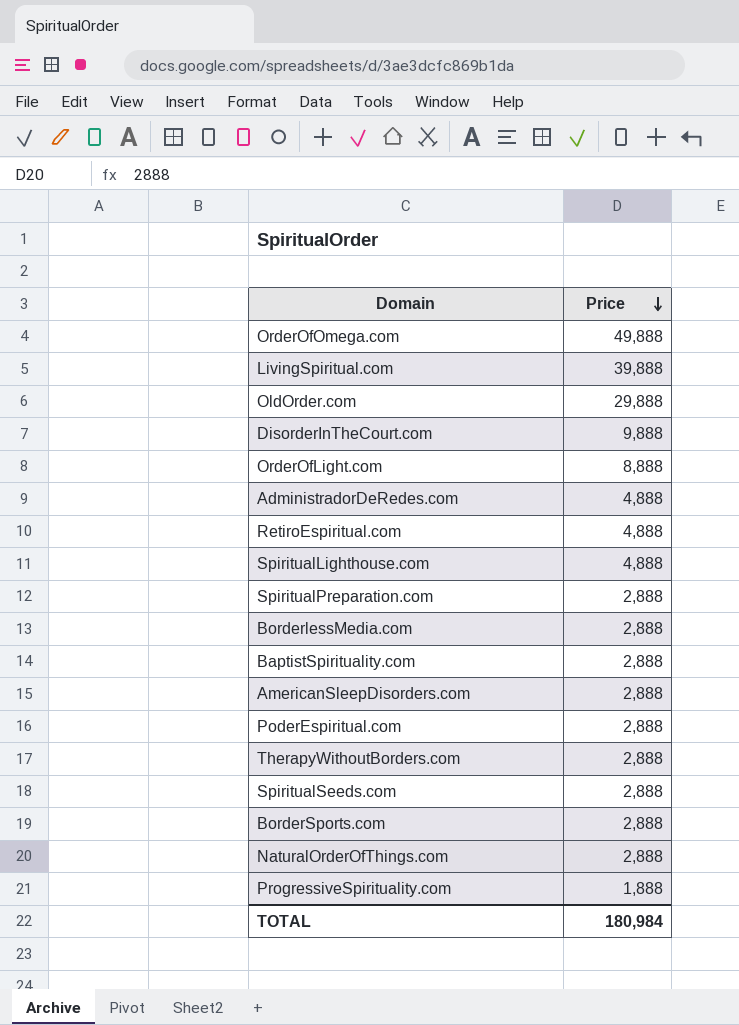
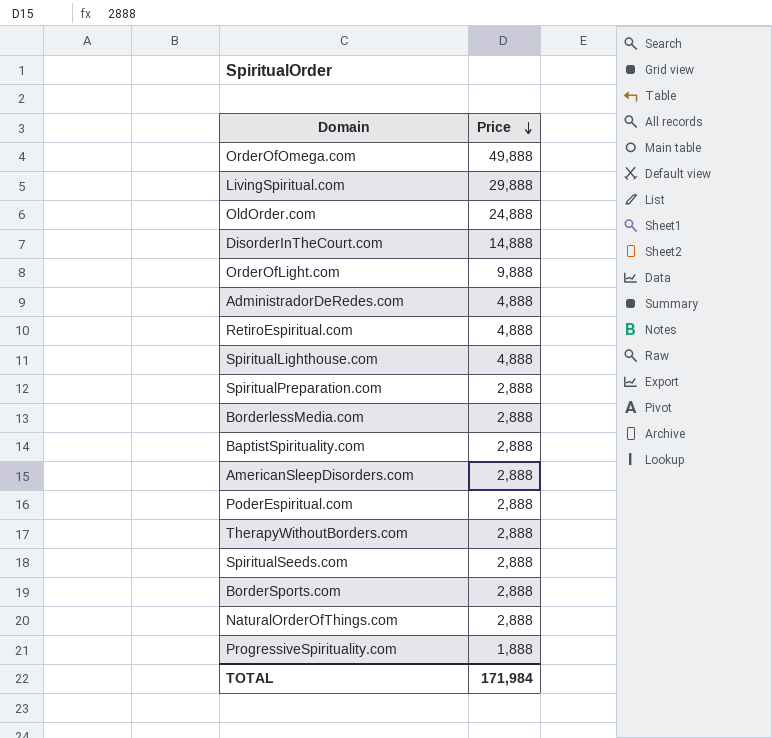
LivingSpiritual.com | Price: 39,888 -> 29,888
OldOrder.com | Price: 29,888 -> 24,888
DisorderInTheCourt.com | Price: 9,888 -> 14,888
OrderOfLight.com | Price: 8,888 -> 9,888
TOTAL | Price: 180,984 -> 171,984

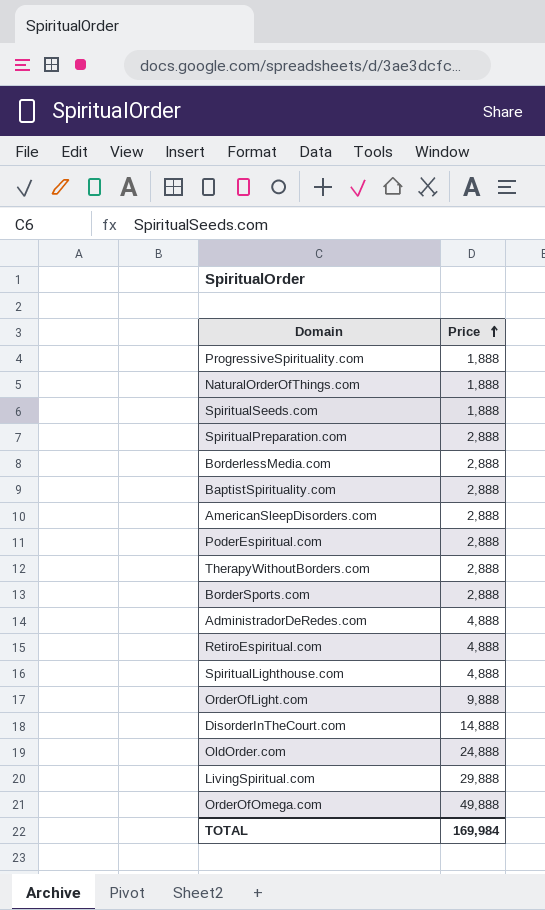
row order: Price descending -> Price ascending
NaturalOrderOfThings.com | Price: 2,888 -> 1,888
SpiritualSeeds.com | Price: 2,888 -> 1,888
TOTAL | Price: 171,984 -> 169,984

